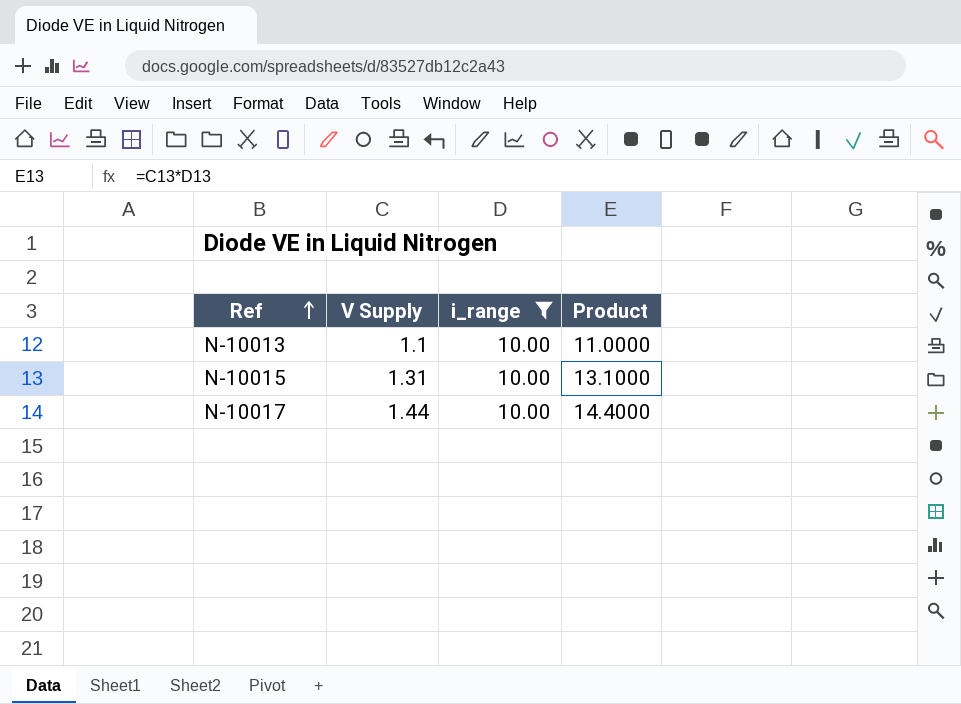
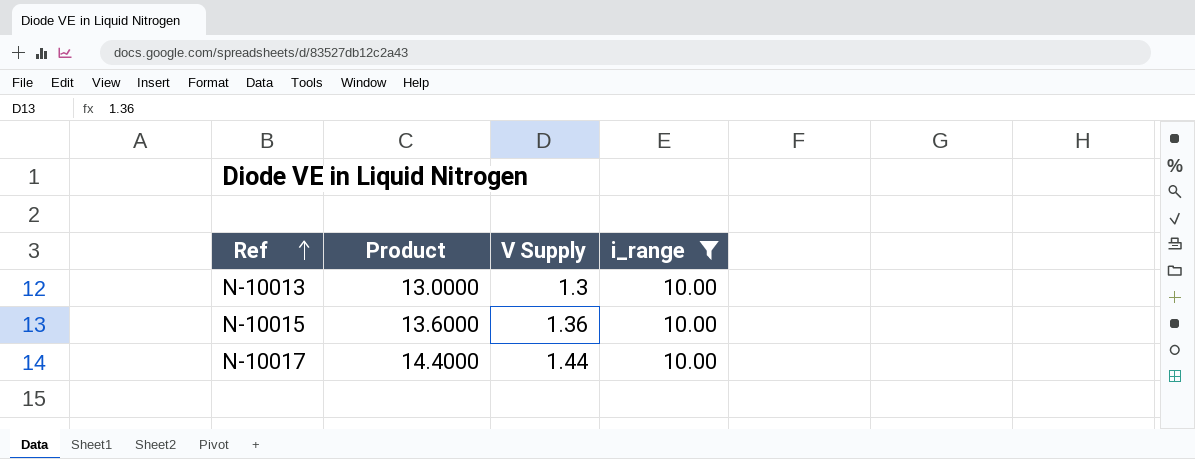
column Product | position: 4 -> 2
N-10013 | Product: 11.0000 -> 13.0000
N-10013 | V Supply: 1.1 -> 1.3
N-10015 | Product: 13.1000 -> 13.6000
N-10015 | V Supply: 1.31 -> 1.36

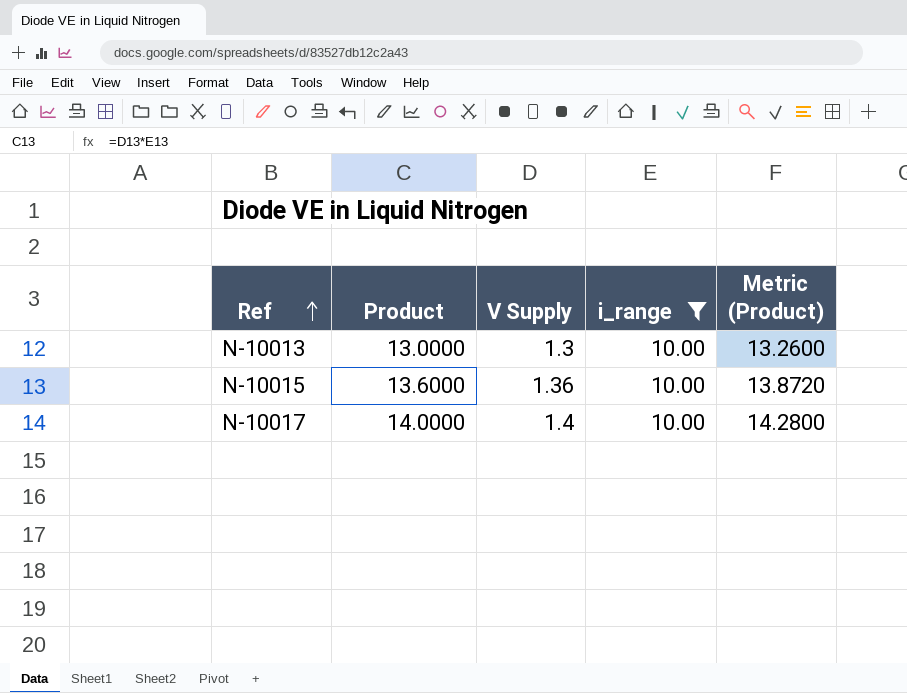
column Metric (Product) | formula: none -> [Product] * 1.02
N-10017 | Product: 14.4000 -> 14.0000
N-10017 | V Supply: 1.44 -> 1.4

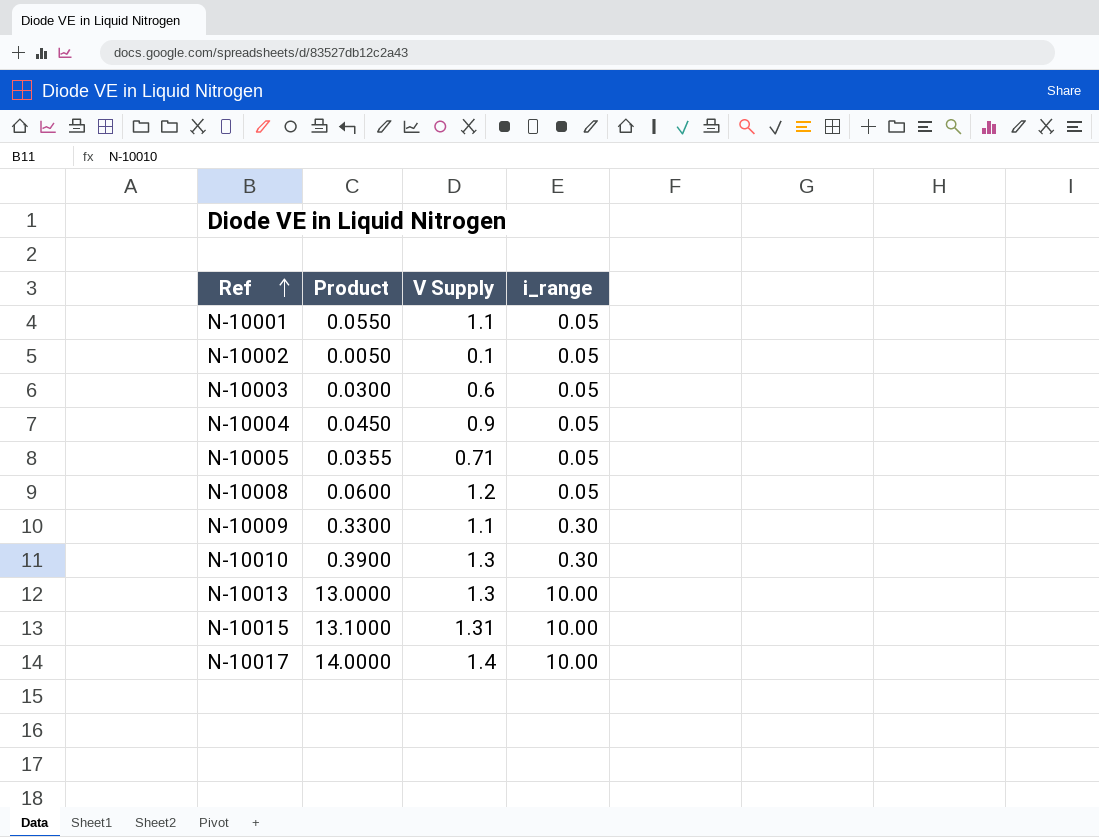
filter: i_range = 10.00 -> none
column Metric (Product) | formula: [Product] * 1.02 -> none
N-10015 | Product: 13.6000 -> 13.1000
N-10015 | V Supply: 1.36 -> 1.31

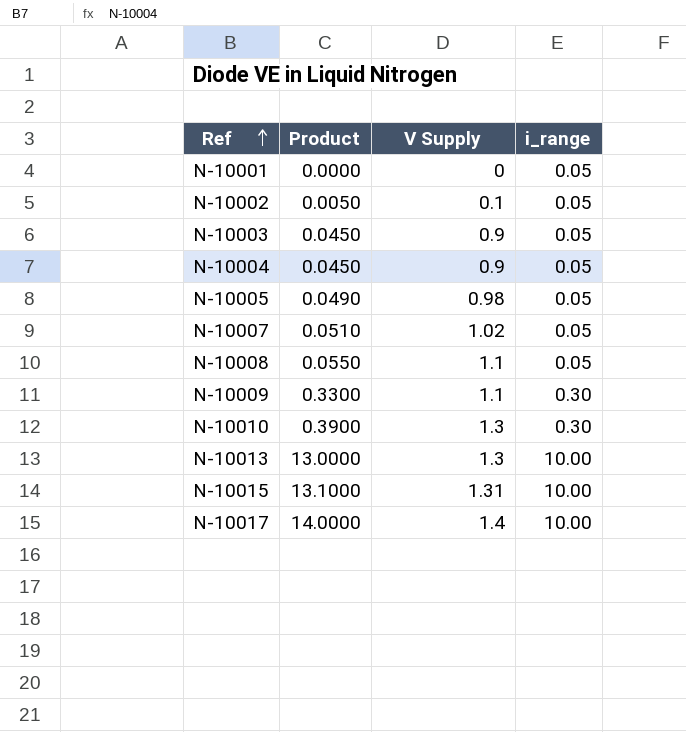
N-10001 | Product: 0.0550 -> 0.0000
N-10001 | V Supply: 1.1 -> 0
N-10003 | Product: 0.0300 -> 0.0450
N-10003 | V Supply: 0.6 -> 0.9
N-10005 | Product: 0.0355 -> 0.0490
N-10005 | V Supply: 0.71 -> 0.98
row N-10007: none -> 0.0510 | 1.02 | 0.05
N-10008 | Product: 0.0600 -> 0.0550
N-10008 | V Supply: 1.2 -> 1.1

